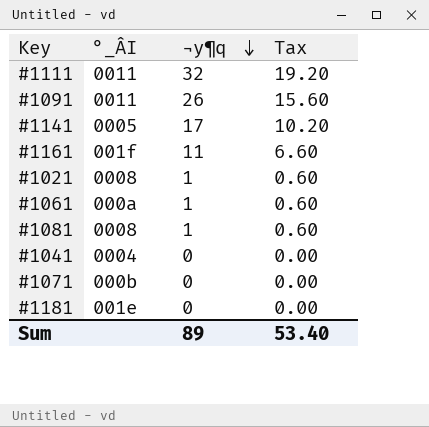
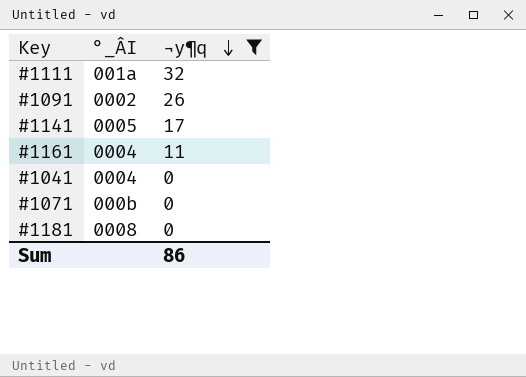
filter: none -> ¬y¶q != 1
column Tax | formula: [¬y¶q] * 0.6 -> none
#1111 | °_ÂI: 0011 -> 001a
#1091 | °_ÂI: 0011 -> 0002
#1161 | °_ÂI: 001f -> 0004
#1181 | °_ÂI: 001e -> 0008
Sum | ¬y¶q: 89 -> 86

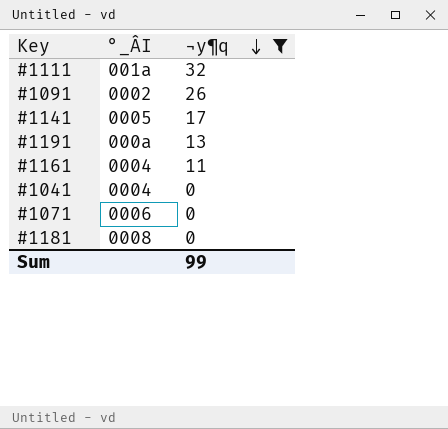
row #1191: none -> 000a | 13
#1071 | °_ÂI: 000b -> 0006
Sum | ¬y¶q: 86 -> 99

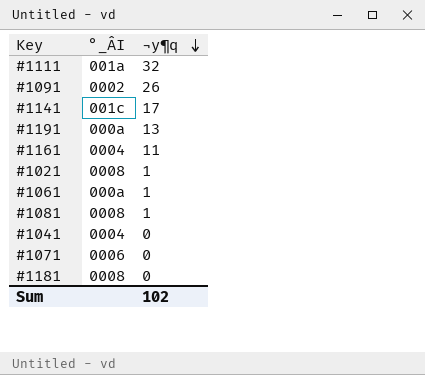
filter: ¬y¶q != 1 -> none
#1141 | °_ÂI: 0005 -> 001c
Sum | ¬y¶q: 99 -> 102

